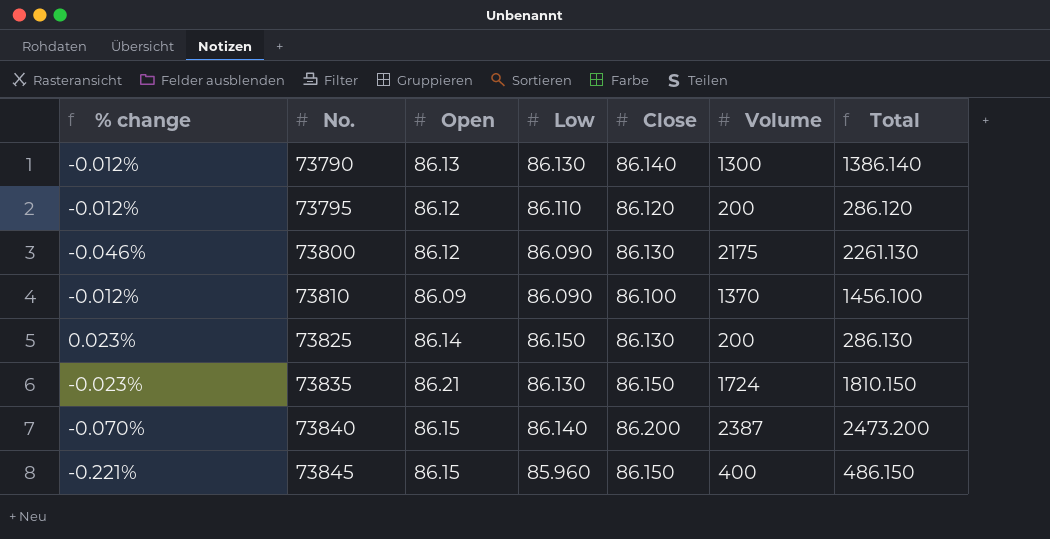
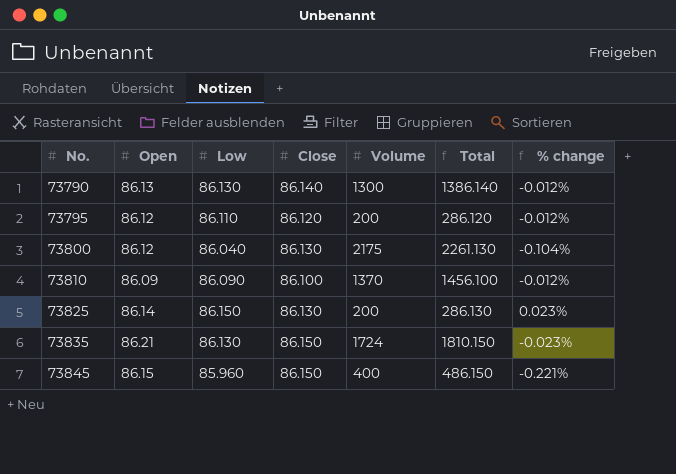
column % change | position: 1 -> 7
row 73840: -0.070% | 86.15 | 86.140 | 86.200 | 2387 | 2473.200 -> none
73800 | Low: 86.090 -> 86.040
73800 | % change: -0.046% -> -0.104%

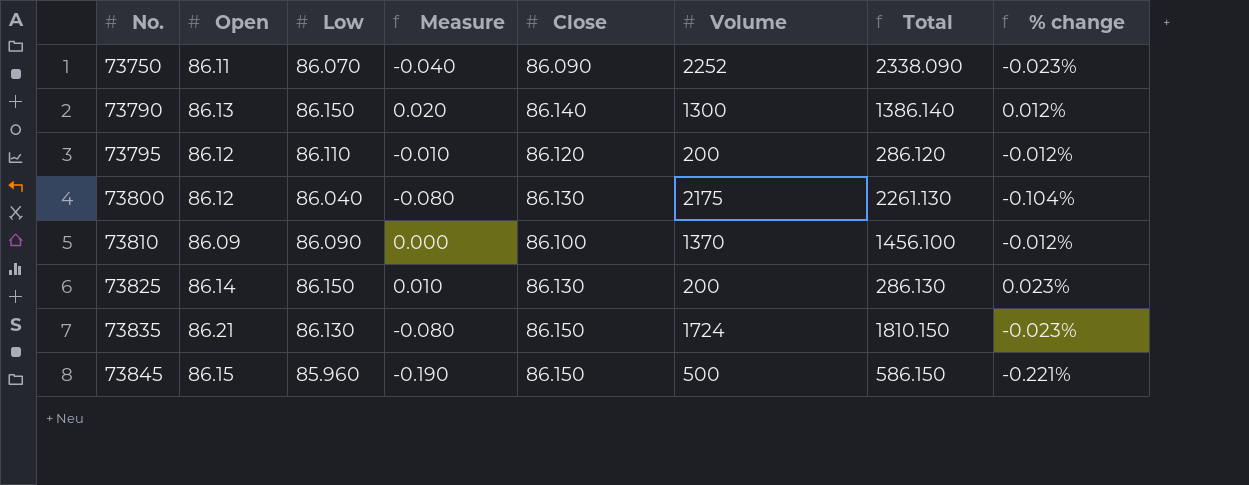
column Measure | formula: none -> [Low] - [Open]
row 73750: none -> 86.11 | 86.070 | -0.040 | 86.090 | 2252 | 2338.090 | -0.023%
73790 | Low: 86.130 -> 86.150
73790 | % change: -0.012% -> 0.012%
73845 | Volume: 400 -> 500
73845 | Total: 486.150 -> 586.150

